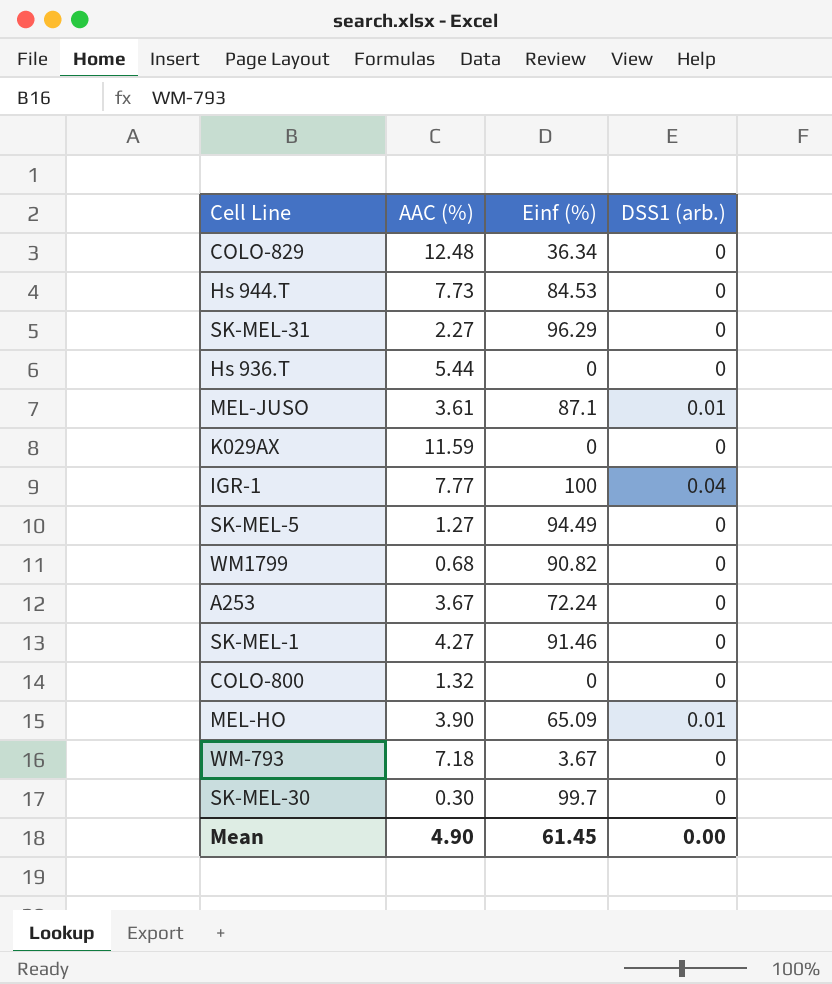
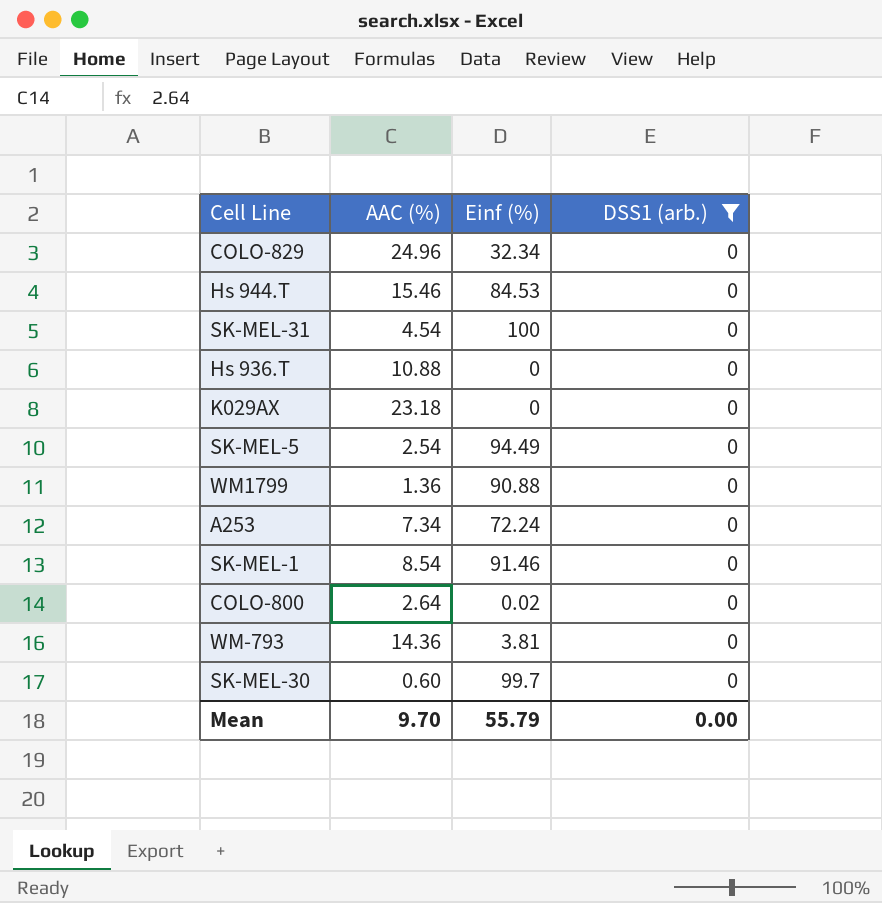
filter: none -> DSS1 (arb.) = 0
COLO-829 | AAC (%): 12.48 -> 24.96
COLO-829 | Einf (%): 36.34 -> 32.34
Hs 944.T | AAC (%): 7.73 -> 15.46
SK-MEL-31 | AAC (%): 2.27 -> 4.54
SK-MEL-31 | Einf (%): 96.29 -> 100
Hs 936.T | AAC (%): 5.44 -> 10.88
K029AX | AAC (%): 11.59 -> 23.18
SK-MEL-5 | AAC (%): 1.27 -> 2.54
WM1799 | AAC (%): 0.68 -> 1.36
WM1799 | Einf (%): 90.82 -> 90.88
A253 | AAC (%): 3.67 -> 7.34
SK-MEL-1 | AAC (%): 4.27 -> 8.54
COLO-800 | AAC (%): 1.32 -> 2.64
COLO-800 | Einf (%): 0 -> 0.02
WM-793 | AAC (%): 7.18 -> 14.36
WM-793 | Einf (%): 3.67 -> 3.81
SK-MEL-30 | AAC (%): 0.30 -> 0.60
Mean | AAC (%): 4.90 -> 9.70
Mean | Einf (%): 61.45 -> 55.79

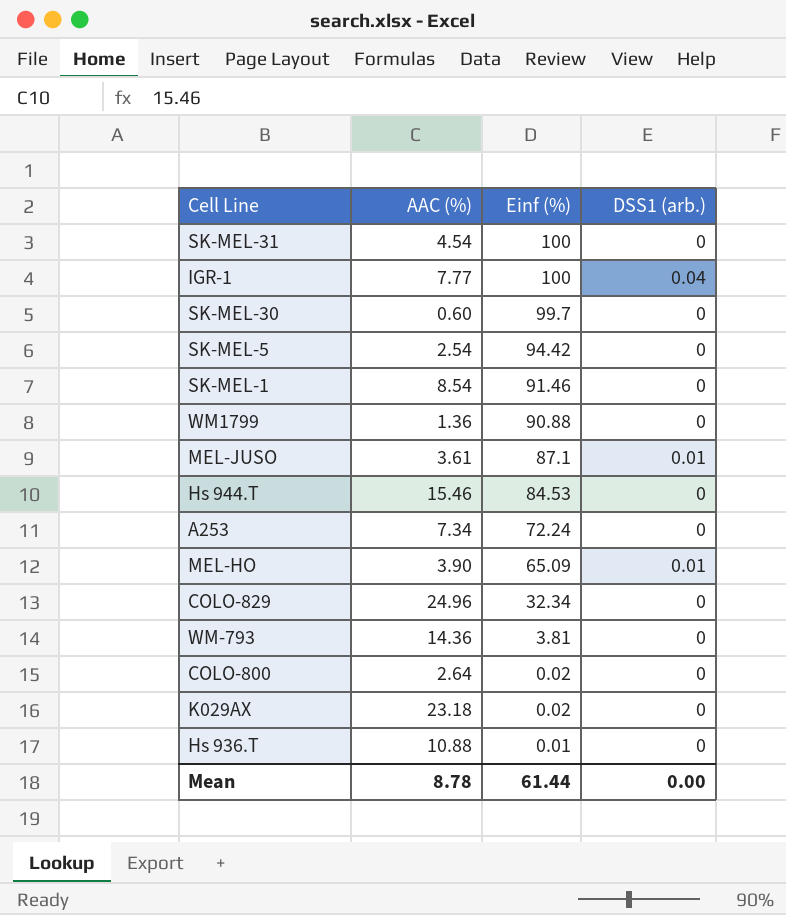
filter: DSS1 (arb.) = 0 -> none
row order: none -> Einf (%) descending
SK-MEL-5 | Einf (%): 94.49 -> 94.42
K029AX | Einf (%): 0 -> 0.02
Hs 936.T | Einf (%): 0 -> 0.01
Mean | AAC (%): 9.70 -> 8.78
Mean | Einf (%): 55.79 -> 61.44

